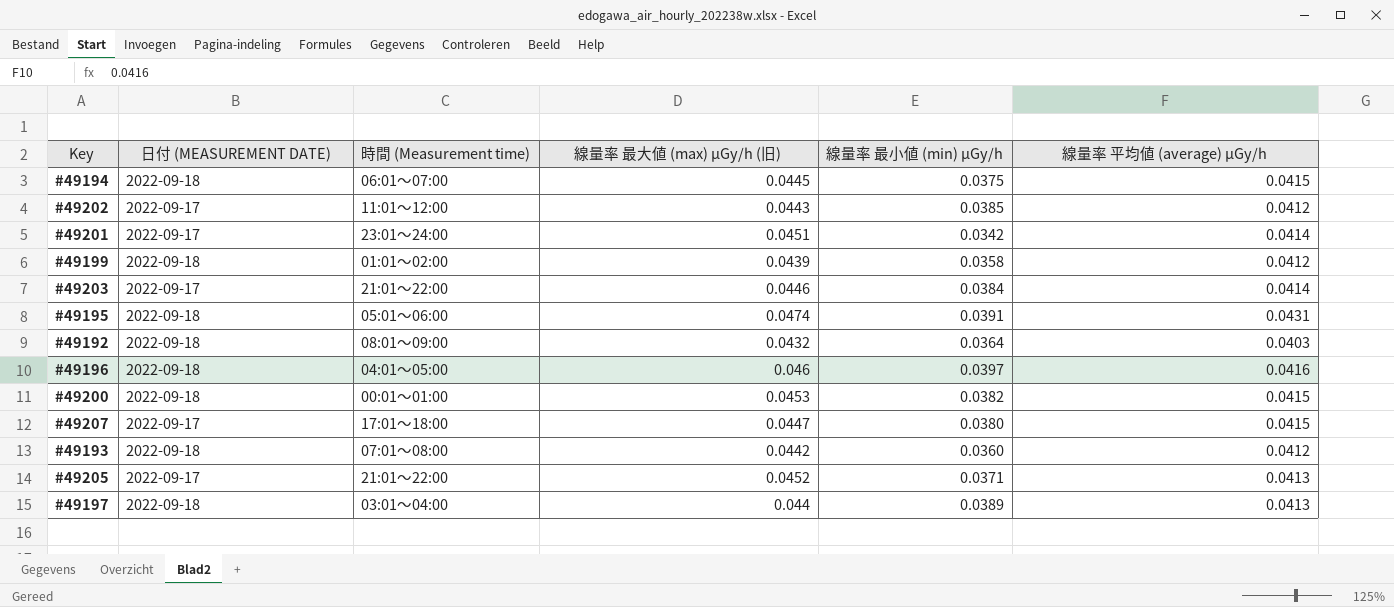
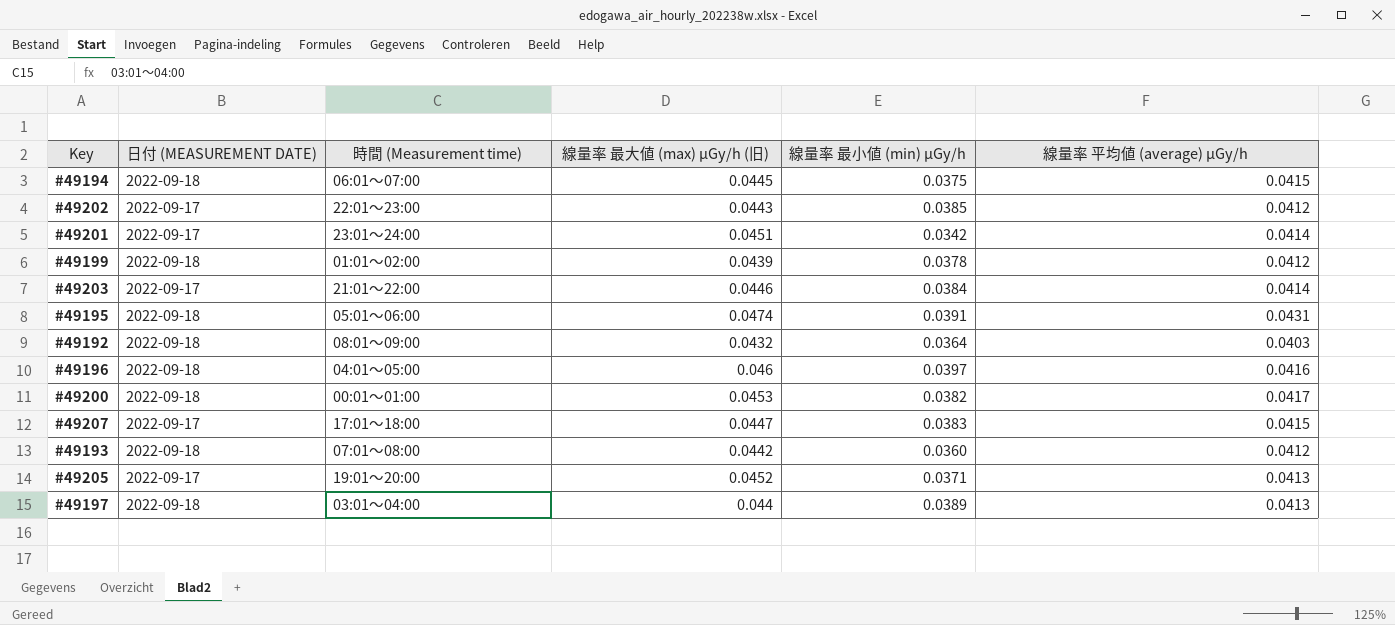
#49202 | 時間 (Measurement time): 11:01～12:00 -> 22:01～23:00
#49199 | 線量率 最小値 (min) μGy/h: 0.0358 -> 0.0378
#49200 | 線量率 平均値 (average) μGy/h: 0.0415 -> 0.0417
#49207 | 線量率 最小値 (min) μGy/h: 0.0380 -> 0.0383
#49205 | 時間 (Measurement time): 21:01～22:00 -> 19:01～20:00

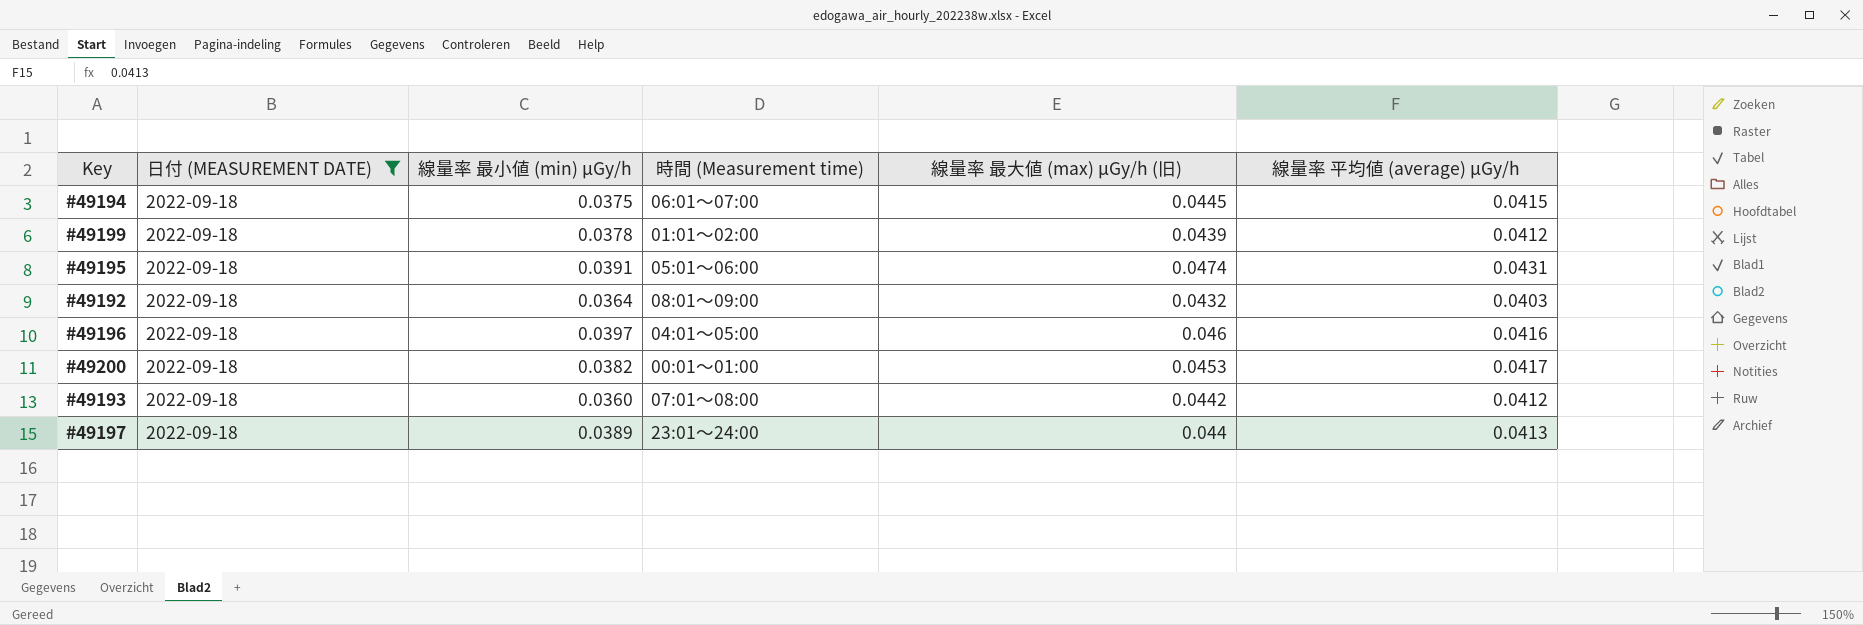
filter: none -> 日付 (MEASUREMENT DATE) = 2022-09-18
column 線量率 最小値 (min) μGy/h | position: 5 -> 3
#49197 | 時間 (Measurement time): 03:01～04:00 -> 23:01～24:00

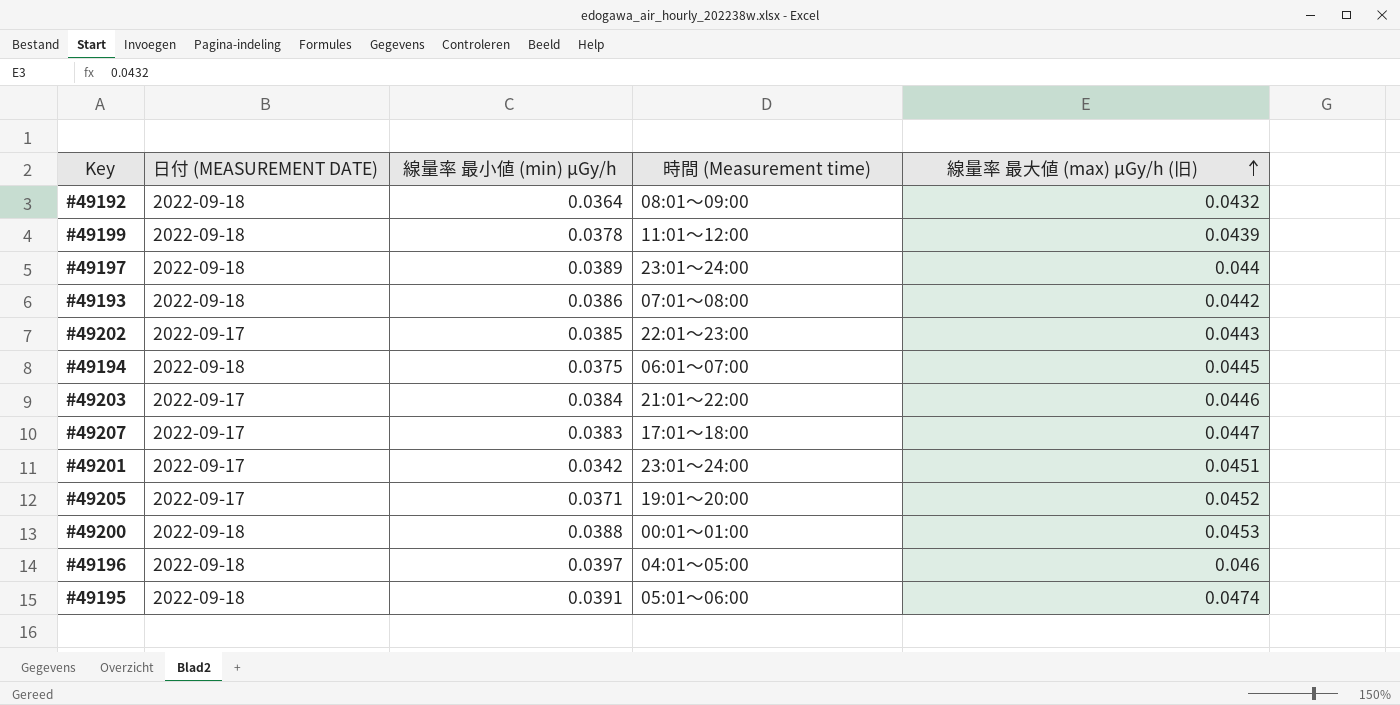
filter: 日付 (MEASUREMENT DATE) = 2022-09-18 -> none
row order: none -> 線量率 最大値 (max) μGy/h (旧) ascending
column 線量率 平均値 (average) μGy/h | position: 6 -> none
#49199 | 時間 (Measurement time): 01:01～02:00 -> 11:01～12:00
#49193 | 線量率 最小値 (min) μGy/h: 0.0360 -> 0.0386
#49200 | 線量率 最小値 (min) μGy/h: 0.0382 -> 0.0388

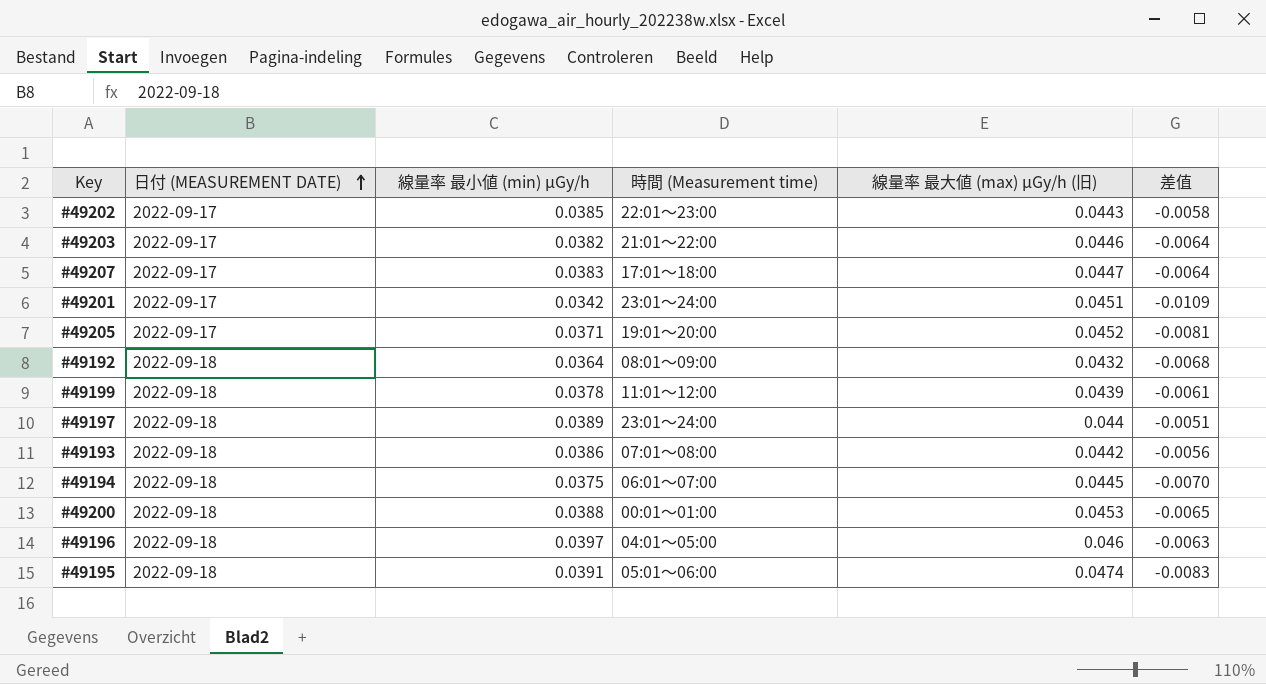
row order: 線量率 最大値 (max) μGy/h (旧) ascending -> 日付 (MEASUREMENT DATE) ascending
column 差值 | formula: none -> [線量率 最小値 (min) μGy/h] - [線量率 最大値 (max) μGy/h (旧)]
#49203 | 線量率 最小値 (min) μGy/h: 0.0384 -> 0.0382

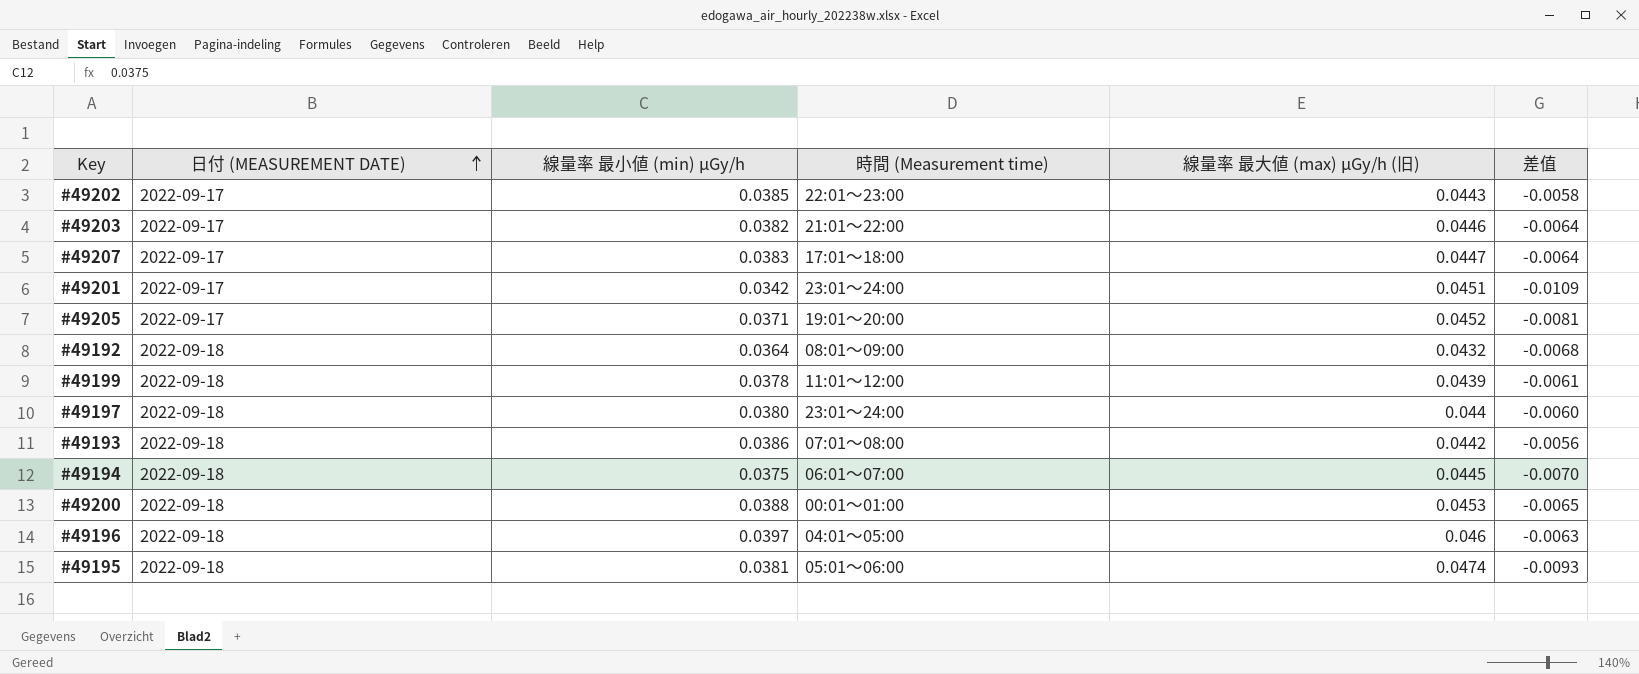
#49197 | 線量率 最小値 (min) μGy/h: 0.0389 -> 0.0380
#49197 | 差值: -0.0051 -> -0.0060
#49195 | 線量率 最小値 (min) μGy/h: 0.0391 -> 0.0381
#49195 | 差值: -0.0083 -> -0.0093

